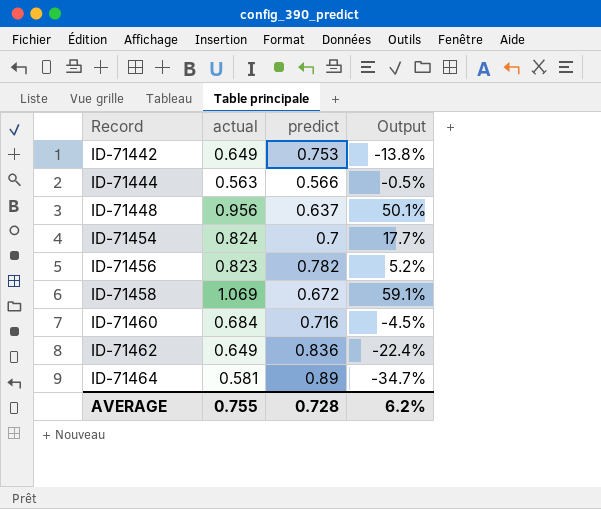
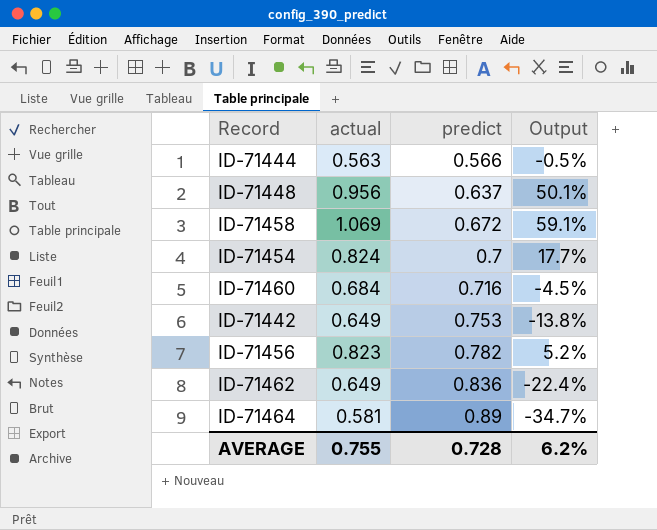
row order: Record ascending -> predict ascending

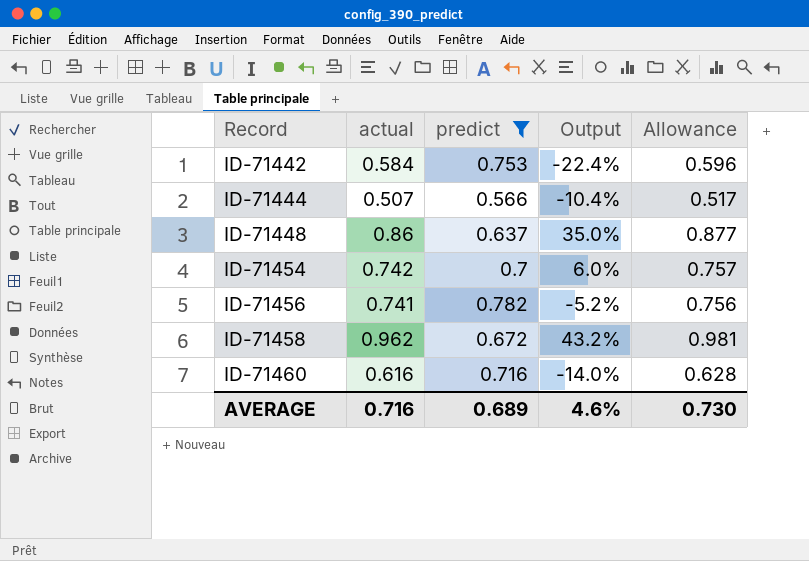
filter: none -> predict <= 0.782
row order: predict ascending -> Record ascending
column Allowance | formula: none -> [actual] * 1.02
ID-71442 | actual: 0.649 -> 0.584
ID-71442 | Output: -13.8% -> -22.4%
ID-71444 | actual: 0.563 -> 0.507
ID-71444 | Output: -0.5% -> -10.4%
ID-71448 | actual: 0.956 -> 0.86
ID-71448 | Output: 50.1% -> 35.0%
ID-71454 | actual: 0.824 -> 0.742
ID-71454 | Output: 17.7% -> 6.0%
ID-71456 | actual: 0.823 -> 0.741
ID-71456 | Output: 5.2% -> -5.2%
ID-71458 | actual: 1.069 -> 0.962
ID-71458 | Output: 59.1% -> 43.2%
ID-71460 | actual: 0.684 -> 0.616
ID-71460 | Output: -4.5% -> -14.0%
AVERAGE | actual: 0.755 -> 0.716
AVERAGE | predict: 0.728 -> 0.689
AVERAGE | Output: 6.2% -> 4.6%

